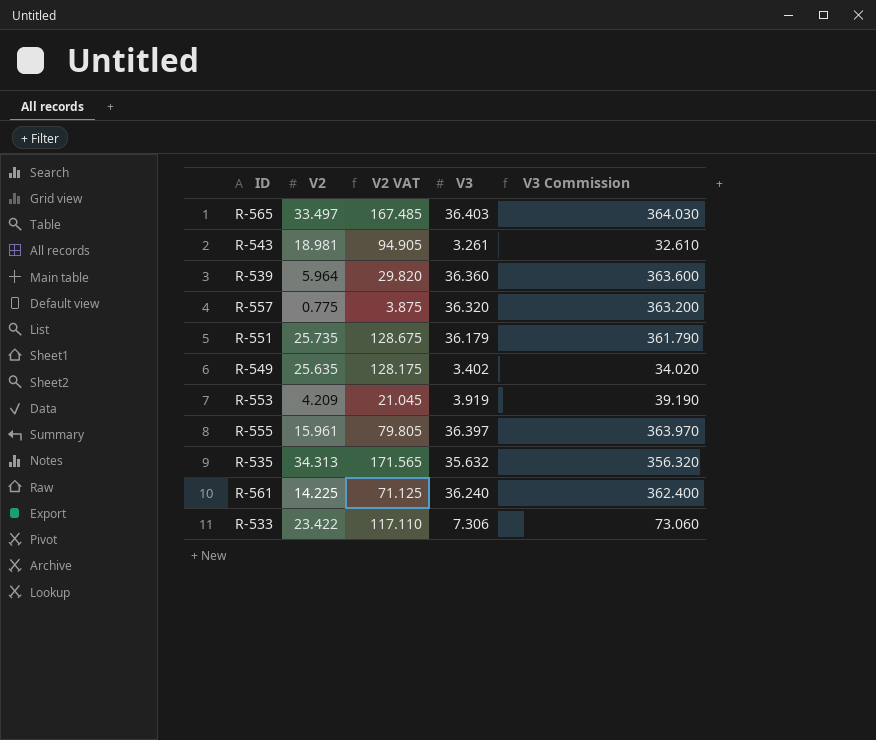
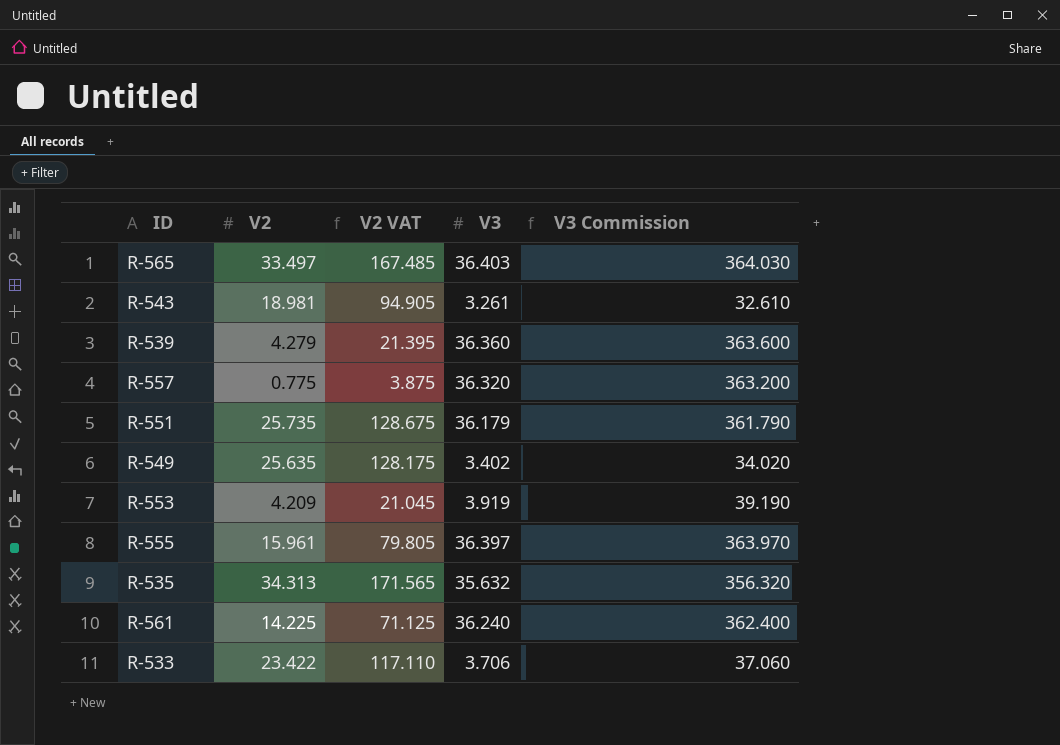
R-539 | V2: 5.964 -> 4.279
R-539 | V2 VAT: 29.820 -> 21.395
R-533 | V3: 7.306 -> 3.706
R-533 | V3 Commission: 73.060 -> 37.060

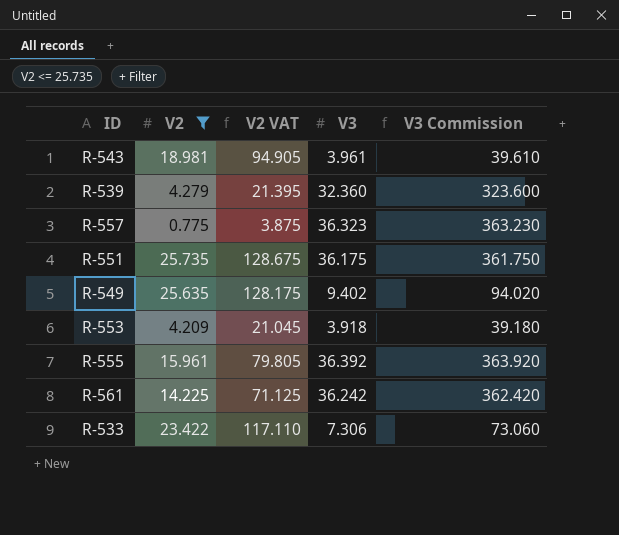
filter: none -> V2 <= 25.735
R-543 | V3: 3.261 -> 3.961
R-543 | V3 Commission: 32.610 -> 39.610
R-539 | V3: 36.360 -> 32.360
R-539 | V3 Commission: 363.600 -> 323.600
R-557 | V3: 36.320 -> 36.323
R-557 | V3 Commission: 363.200 -> 363.230
R-551 | V3: 36.179 -> 36.175
R-551 | V3 Commission: 361.790 -> 361.750
R-549 | V3: 3.402 -> 9.402
R-549 | V3 Commission: 34.020 -> 94.020
R-553 | V3: 3.919 -> 3.918
R-553 | V3 Commission: 39.190 -> 39.180
R-555 | V3: 36.397 -> 36.392
R-555 | V3 Commission: 363.970 -> 363.920
R-561 | V3: 36.240 -> 36.242
R-561 | V3 Commission: 362.400 -> 362.420
R-533 | V3: 3.706 -> 7.306
R-533 | V3 Commission: 37.060 -> 73.060

